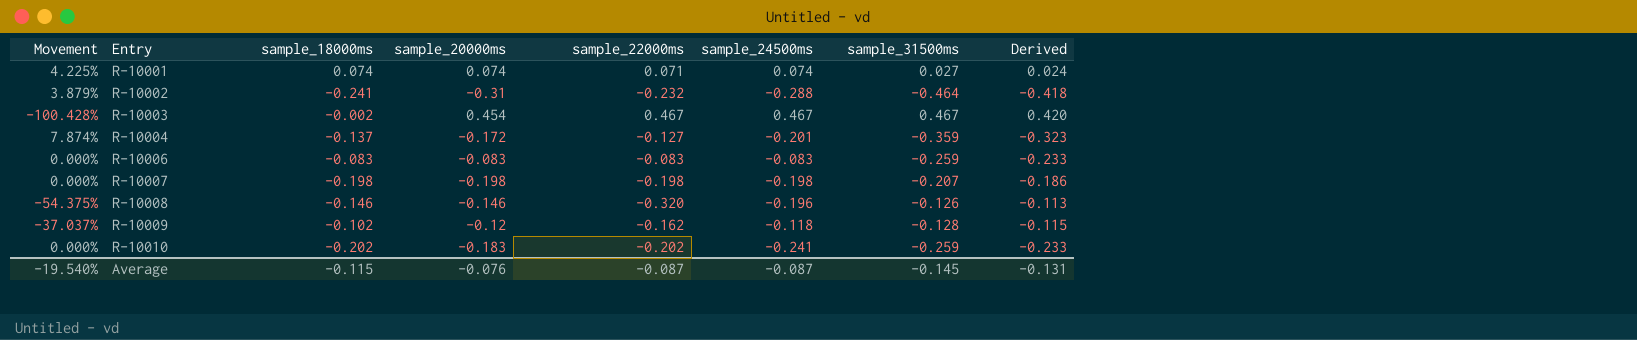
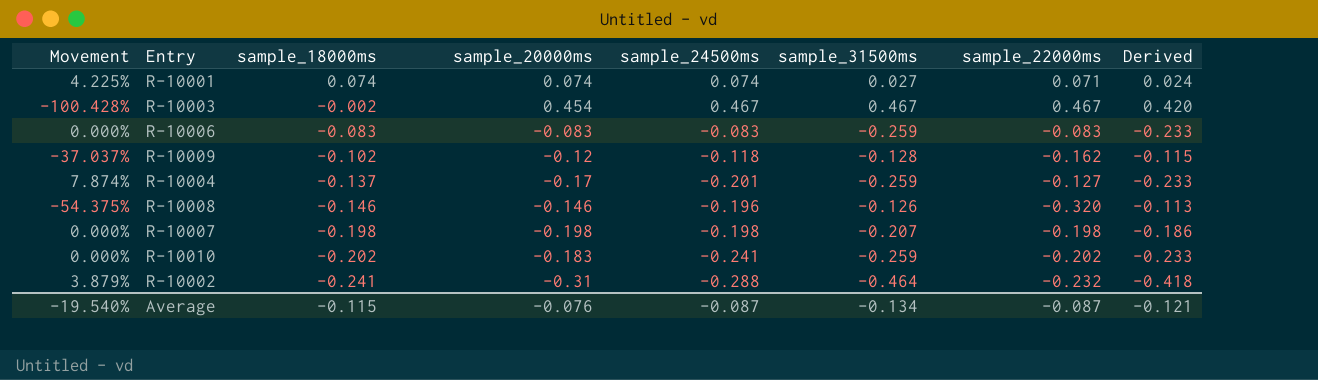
row order: Entry ascending -> sample_18000ms descending
column sample_22000ms | position: 5 -> 7
R-10004 | sample_20000ms: -0.172 -> -0.17
R-10004 | sample_31500ms: -0.359 -> -0.259
R-10004 | Derived: -0.323 -> -0.233
Average | sample_31500ms: -0.145 -> -0.134
Average | Derived: -0.131 -> -0.121

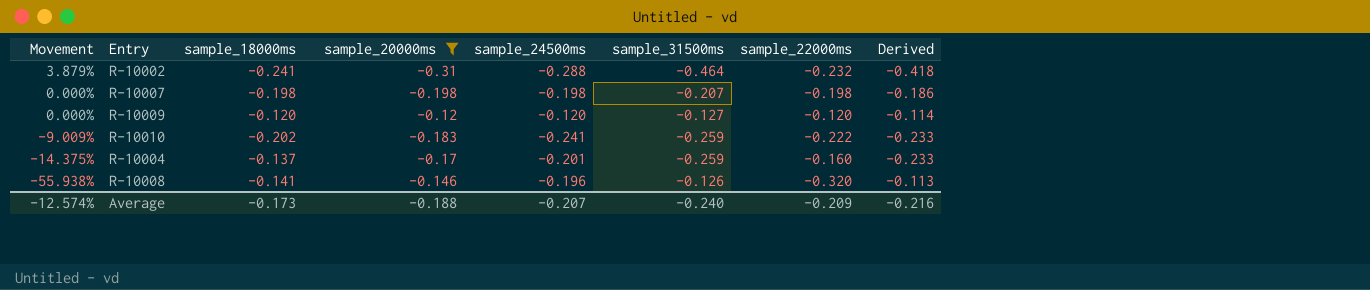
filter: none -> sample_20000ms <= -0.12
row order: sample_18000ms descending -> Movement descending
R-10009 | Movement: -37.037% -> 0.000%
R-10009 | sample_18000ms: -0.102 -> -0.120
R-10009 | sample_24500ms: -0.118 -> -0.120
R-10009 | sample_31500ms: -0.128 -> -0.127
R-10009 | sample_22000ms: -0.162 -> -0.120
R-10009 | Derived: -0.115 -> -0.114
R-10010 | Movement: 0.000% -> -9.009%
R-10010 | sample_22000ms: -0.202 -> -0.222
R-10004 | Movement: 7.874% -> -14.375%
R-10004 | sample_22000ms: -0.127 -> -0.160
R-10008 | Movement: -54.375% -> -55.938%
R-10008 | sample_18000ms: -0.146 -> -0.141
Average | Movement: -19.540% -> -12.574%
Average | sample_18000ms: -0.115 -> -0.173
Average | sample_20000ms: -0.076 -> -0.188
Average | sample_24500ms: -0.087 -> -0.207
Average | sample_31500ms: -0.134 -> -0.240
Average | sample_22000ms: -0.087 -> -0.209
Average | Derived: -0.121 -> -0.216

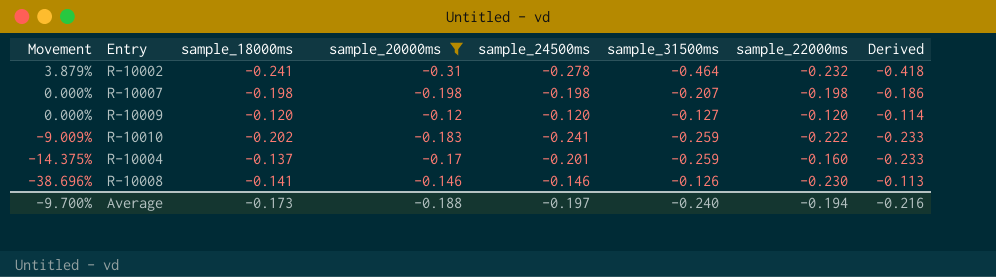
R-10002 | sample_24500ms: -0.288 -> -0.278
R-10008 | Movement: -55.938% -> -38.696%
R-10008 | sample_24500ms: -0.196 -> -0.146
R-10008 | sample_22000ms: -0.320 -> -0.230
Average | Movement: -12.574% -> -9.700%
Average | sample_24500ms: -0.207 -> -0.197
Average | sample_22000ms: -0.209 -> -0.194

